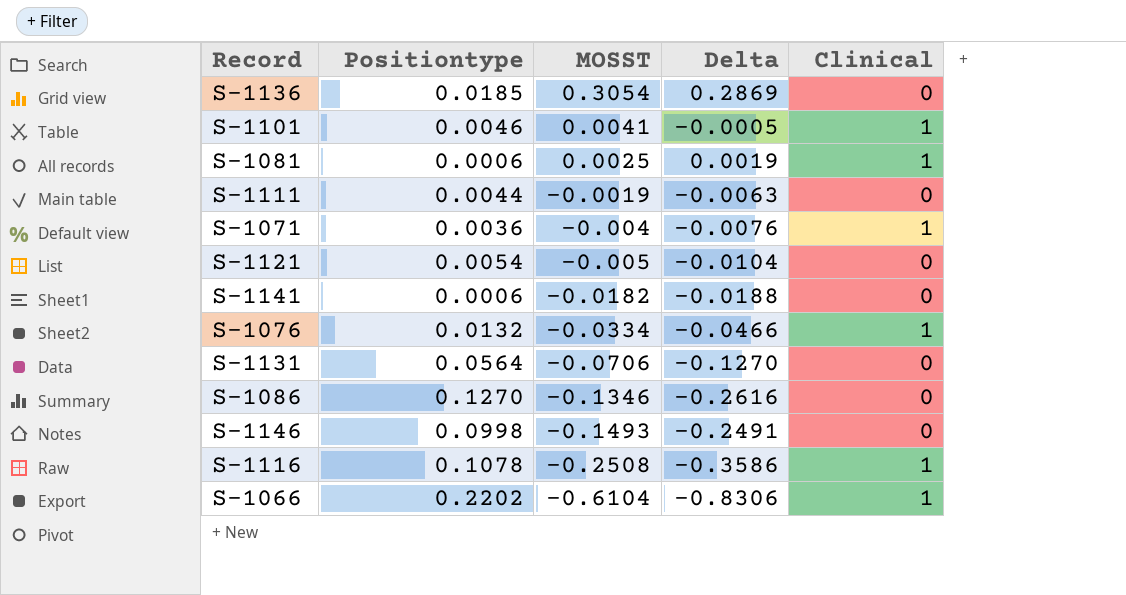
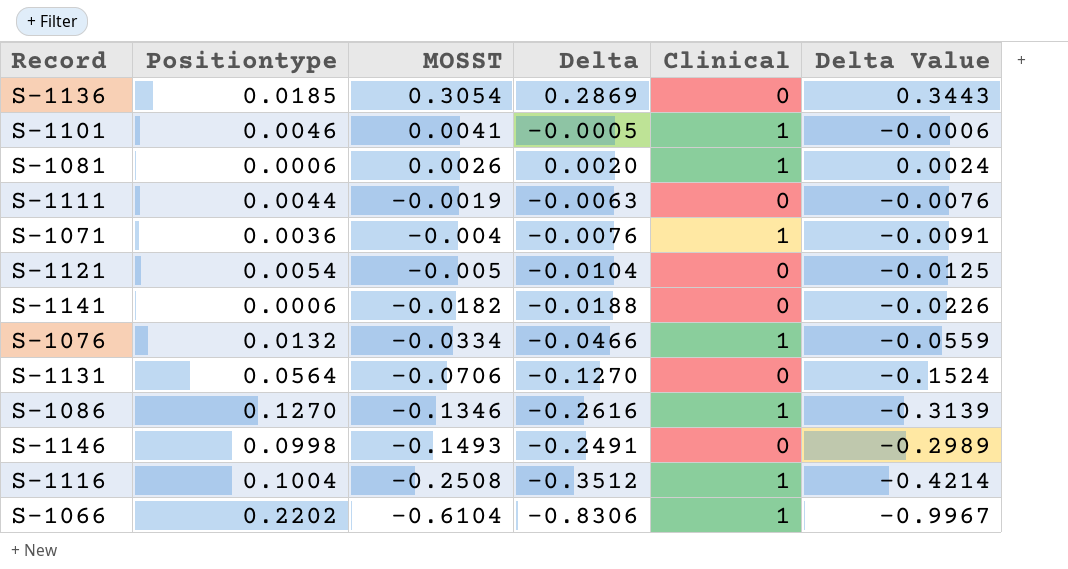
column Delta Value | formula: none -> [Delta] * 1.2
S-1081 | MOSST: 0.0025 -> 0.0026
S-1081 | Delta: 0.0019 -> 0.0020
S-1086 | Clinical: 0 -> 1
S-1116 | Positiontype: 0.1078 -> 0.1004
S-1116 | Delta: -0.3586 -> -0.3512

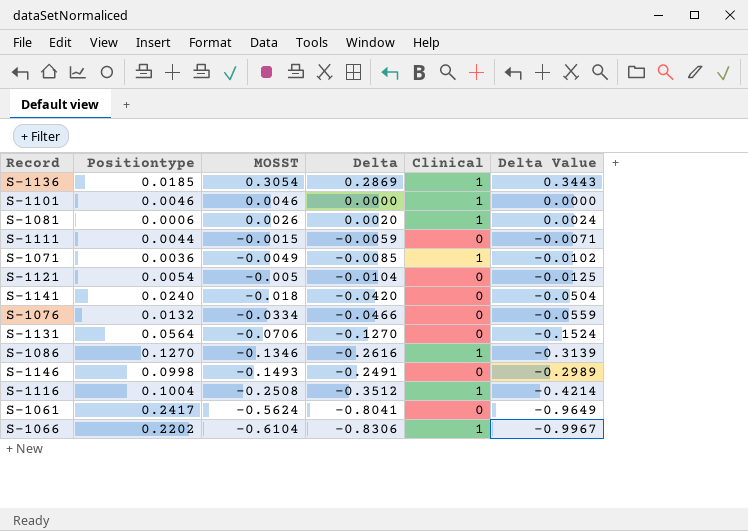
S-1136 | Clinical: 0 -> 1
S-1101 | MOSST: 0.0041 -> 0.0046
S-1101 | Delta: -0.0005 -> 0.0000
S-1101 | Delta Value: -0.0006 -> 0.0000
S-1111 | MOSST: -0.0019 -> -0.0015
S-1111 | Delta: -0.0063 -> -0.0059
S-1111 | Delta Value: -0.0076 -> -0.0071
S-1071 | MOSST: -0.004 -> -0.0049
S-1071 | Delta: -0.0076 -> -0.0085
S-1071 | Delta Value: -0.0091 -> -0.0102
S-1141 | Positiontype: 0.0006 -> 0.0240
S-1141 | MOSST: -0.0182 -> -0.018
S-1141 | Delta: -0.0188 -> -0.0420
S-1141 | Delta Value: -0.0226 -> -0.0504
S-1076 | Clinical: 1 -> 0
row S-1061: none -> 0.2417 | -0.5624 | -0.8041 | 0 | -0.9649

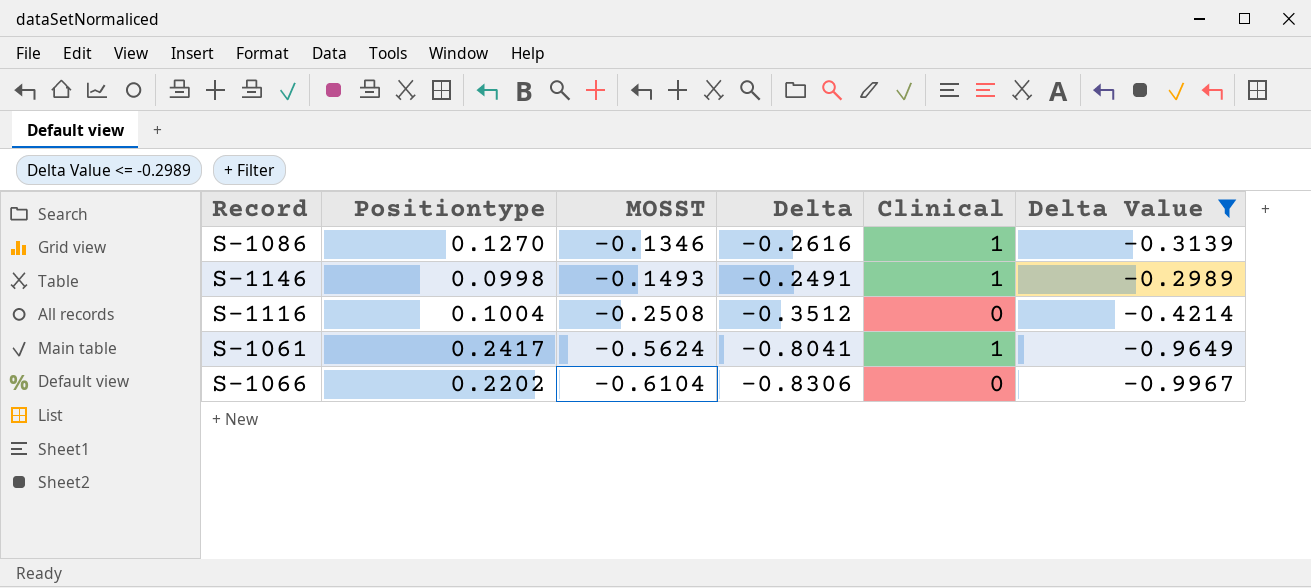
filter: none -> Delta Value <= -0.2989
S-1146 | Clinical: 0 -> 1
S-1116 | Clinical: 1 -> 0
S-1061 | Clinical: 0 -> 1
S-1066 | Clinical: 1 -> 0

